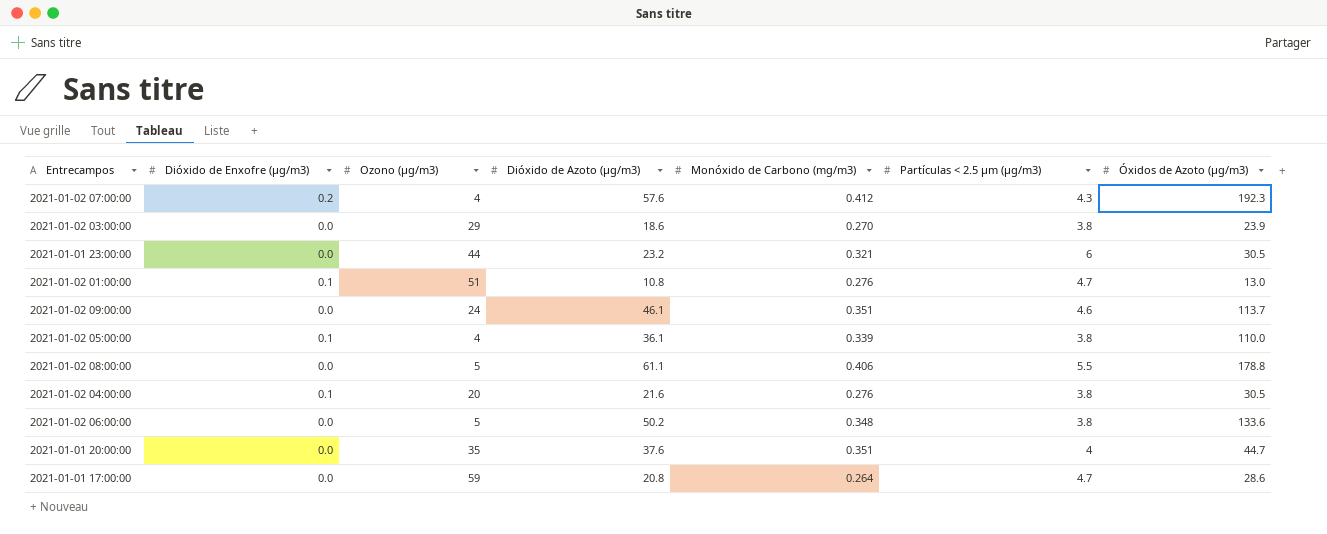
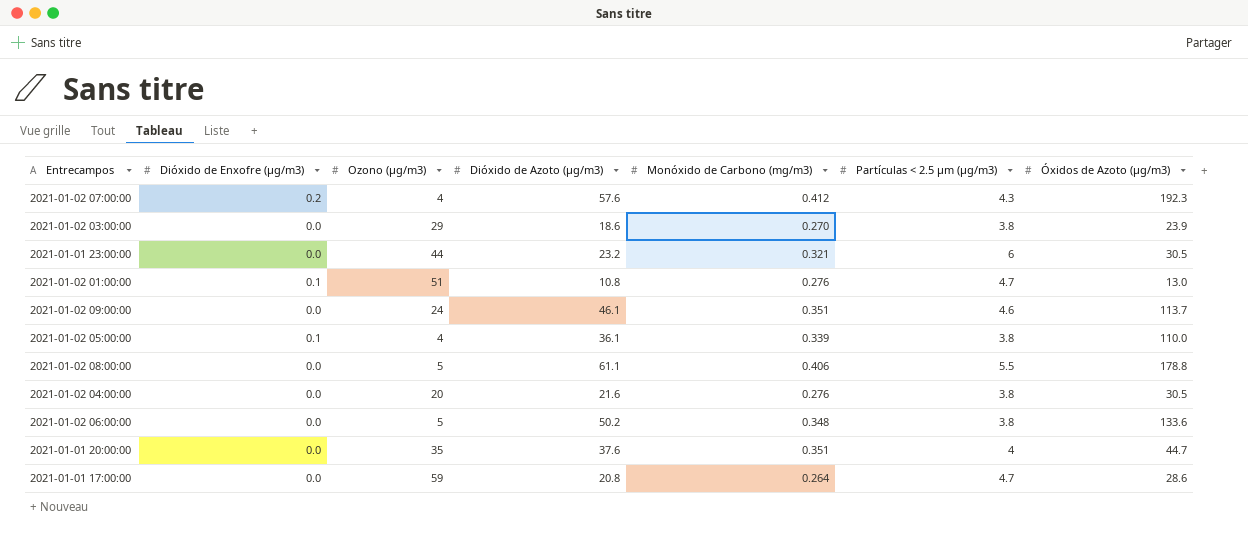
2021-01-02 04:00:00 | Dióxido de Enxofre (µg/m3): 0.1 -> 0.0

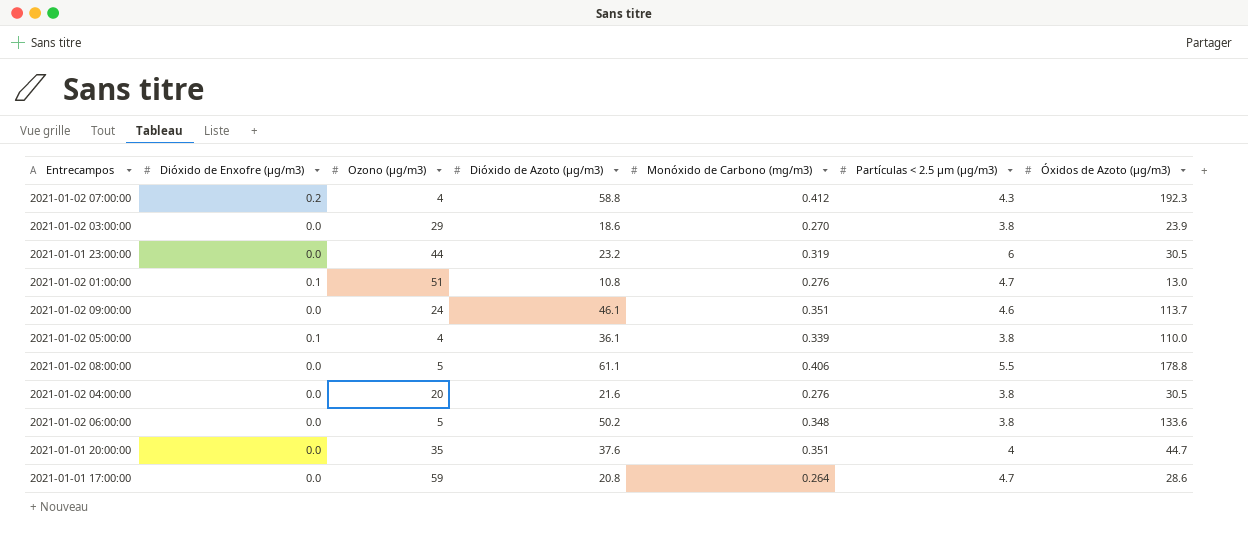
2021-01-02 07:00:00 | Dióxido de Azoto (µg/m3): 57.6 -> 58.8
2021-01-01 23:00:00 | Monóxido de Carbono (mg/m3): 0.321 -> 0.319

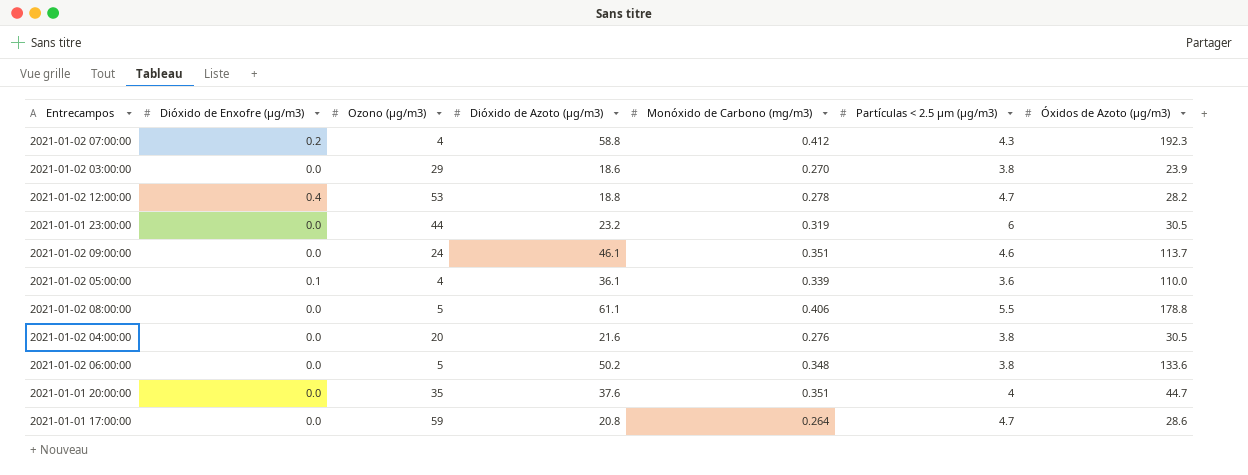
row 2021-01-02 01:00:00: 0.1 | 51 | 10.8 | 0.276 | 4.7 | 13.0 -> none
row 2021-01-02 12:00:00: none -> 0.4 | 53 | 18.8 | 0.278 | 4.7 | 28.2
2021-01-02 05:00:00 | Partículas < 2.5 µm (µg/m3): 3.8 -> 3.6

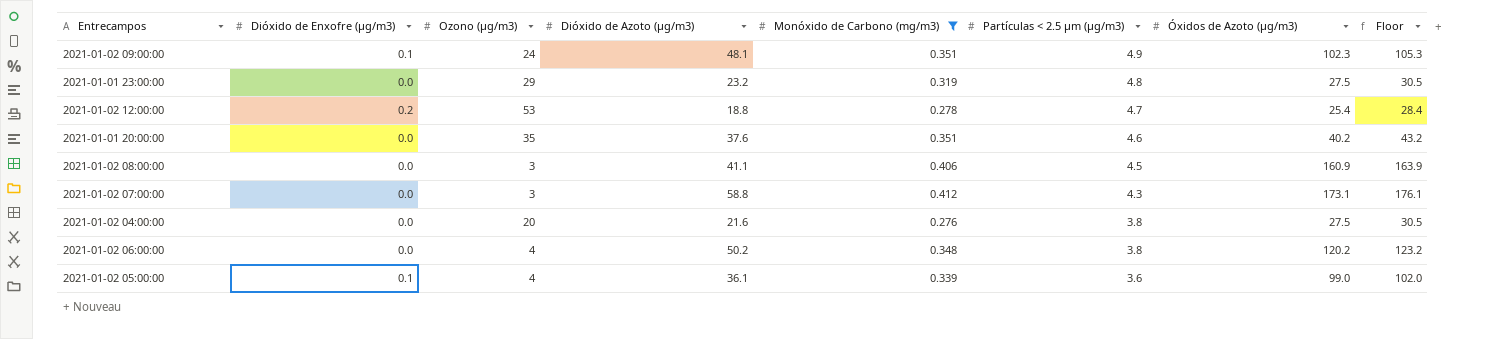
filter: none -> Monóxido de Carbono (mg/m3) >= 0.276
row order: none -> Partículas < 2.5 µm (µg/m3) descending
column Floor | formula: none -> [Óxidos de Azoto (µg/m3)] + 3
2021-01-02 09:00:00 | Dióxido de Enxofre (µg/m3): 0.0 -> 0.1
2021-01-02 09:00:00 | Dióxido de Azoto (µg/m3): 46.1 -> 48.1
2021-01-02 09:00:00 | Partículas < 2.5 µm (µg/m3): 4.6 -> 4.9
2021-01-02 09:00:00 | Óxidos de Azoto (µg/m3): 113.7 -> 102.3
2021-01-01 23:00:00 | Ozono (µg/m3): 44 -> 29
2021-01-01 23:00:00 | Partículas < 2.5 µm (µg/m3): 6 -> 4.8
2021-01-01 23:00:00 | Óxidos de Azoto (µg/m3): 30.5 -> 27.5
2021-01-02 12:00:00 | Dióxido de Enxofre (µg/m3): 0.4 -> 0.2
2021-01-02 12:00:00 | Óxidos de Azoto (µg/m3): 28.2 -> 25.4
2021-01-01 20:00:00 | Partículas < 2.5 µm (µg/m3): 4 -> 4.6
2021-01-01 20:00:00 | Óxidos de Azoto (µg/m3): 44.7 -> 40.2
2021-01-02 08:00:00 | Ozono (µg/m3): 5 -> 3
2021-01-02 08:00:00 | Dióxido de Azoto (µg/m3): 61.1 -> 41.1
2021-01-02 08:00:00 | Partículas < 2.5 µm (µg/m3): 5.5 -> 4.5
2021-01-02 08:00:00 | Óxidos de Azoto (µg/m3): 178.8 -> 160.9
2021-01-02 07:00:00 | Dióxido de Enxofre (µg/m3): 0.2 -> 0.0
2021-01-02 07:00:00 | Ozono (µg/m3): 4 -> 3
2021-01-02 07:00:00 | Óxidos de Azoto (µg/m3): 192.3 -> 173.1
2021-01-02 04:00:00 | Óxidos de Azoto (µg/m3): 30.5 -> 27.5
2021-01-02 06:00:00 | Ozono (µg/m3): 5 -> 4
2021-01-02 06:00:00 | Óxidos de Azoto (µg/m3): 133.6 -> 120.2
2021-01-02 05:00:00 | Óxidos de Azoto (µg/m3): 110.0 -> 99.0

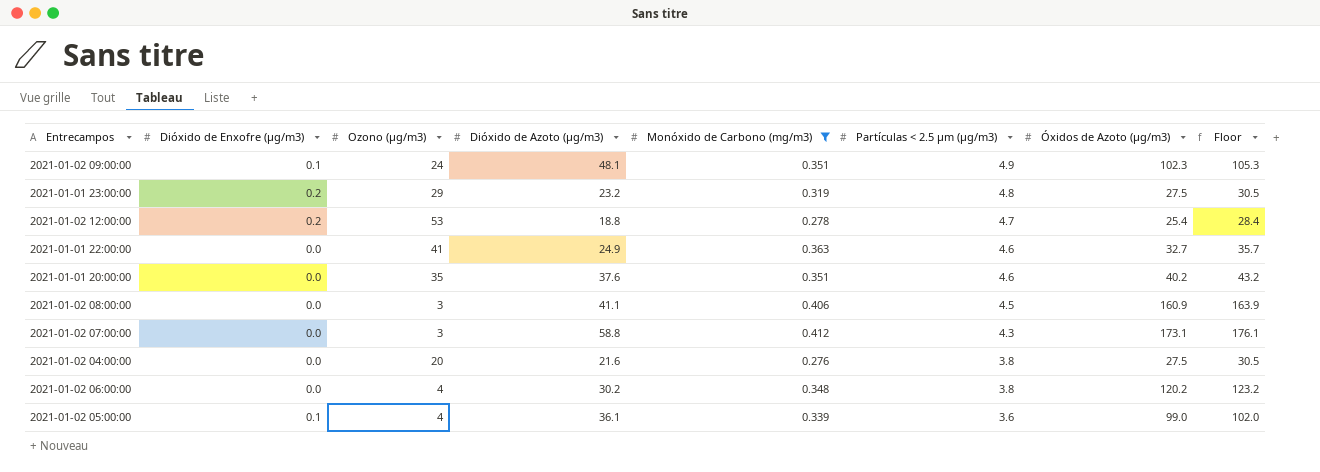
2021-01-01 23:00:00 | Dióxido de Enxofre (µg/m3): 0.0 -> 0.2
row 2021-01-01 22:00:00: none -> 0.0 | 41 | 24.9 | 0.363 | 4.6 | 32.7 | 35.7
2021-01-02 06:00:00 | Dióxido de Azoto (µg/m3): 50.2 -> 30.2

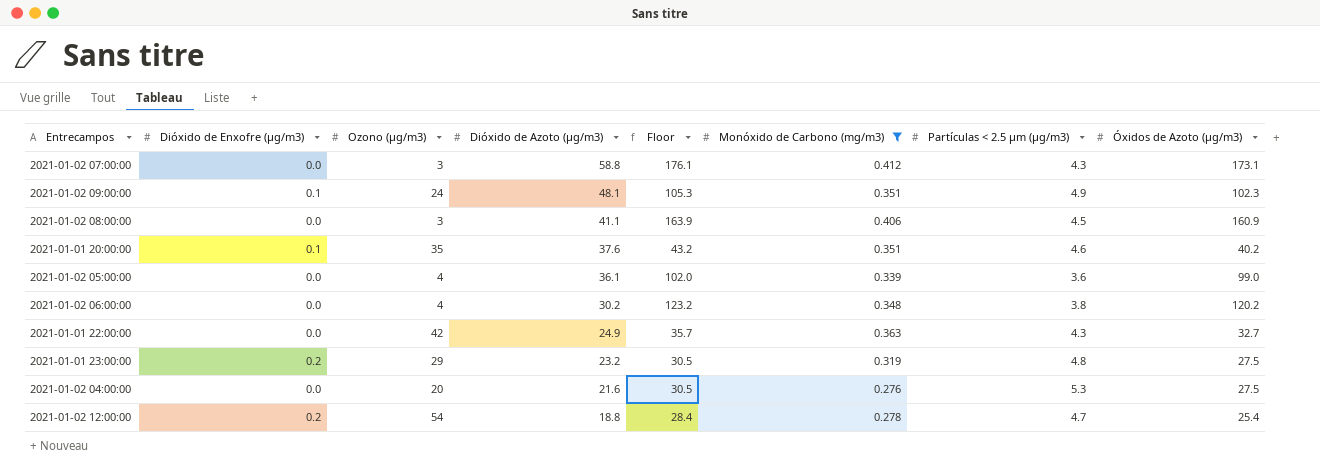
row order: Partículas < 2.5 µm (µg/m3) descending -> Dióxido de Azoto (µg/m3) descending
column Floor | position: 8 -> 5
2021-01-01 20:00:00 | Dióxido de Enxofre (µg/m3): 0.0 -> 0.1
2021-01-02 05:00:00 | Dióxido de Enxofre (µg/m3): 0.1 -> 0.0
2021-01-01 22:00:00 | Ozono (µg/m3): 41 -> 42
2021-01-01 22:00:00 | Partículas < 2.5 µm (µg/m3): 4.6 -> 4.3
2021-01-02 04:00:00 | Partículas < 2.5 µm (µg/m3): 3.8 -> 5.3
2021-01-02 12:00:00 | Ozono (µg/m3): 53 -> 54

